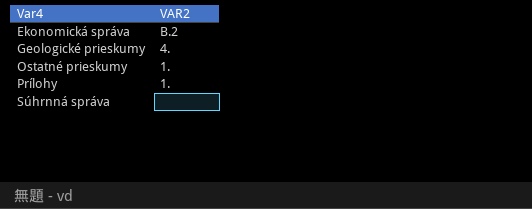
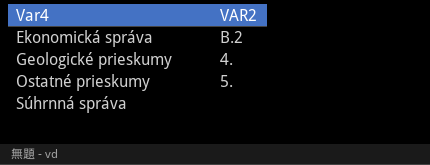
row Prílohy: 1. -> none
Ostatné prieskumy | VAR2: 1. -> 5.

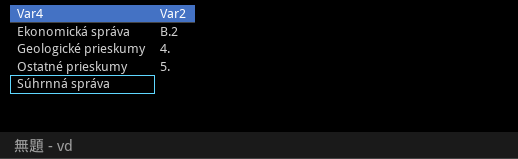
column name: VAR2 -> Var2

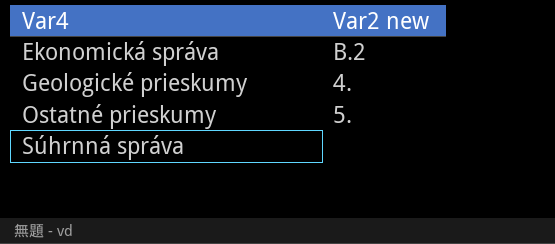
column name: Var2 -> Var2 new

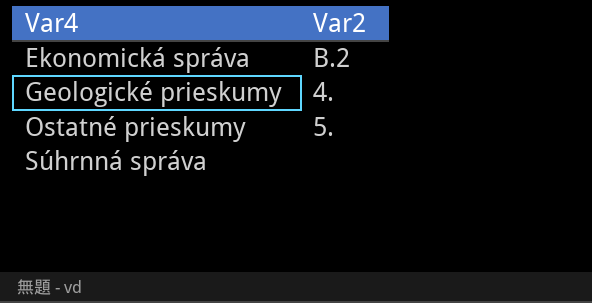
column name: Var2 new -> Var2

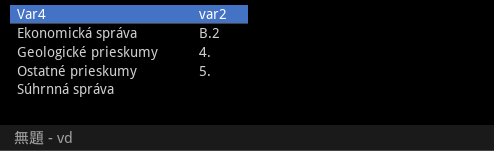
column name: Var2 -> var2

